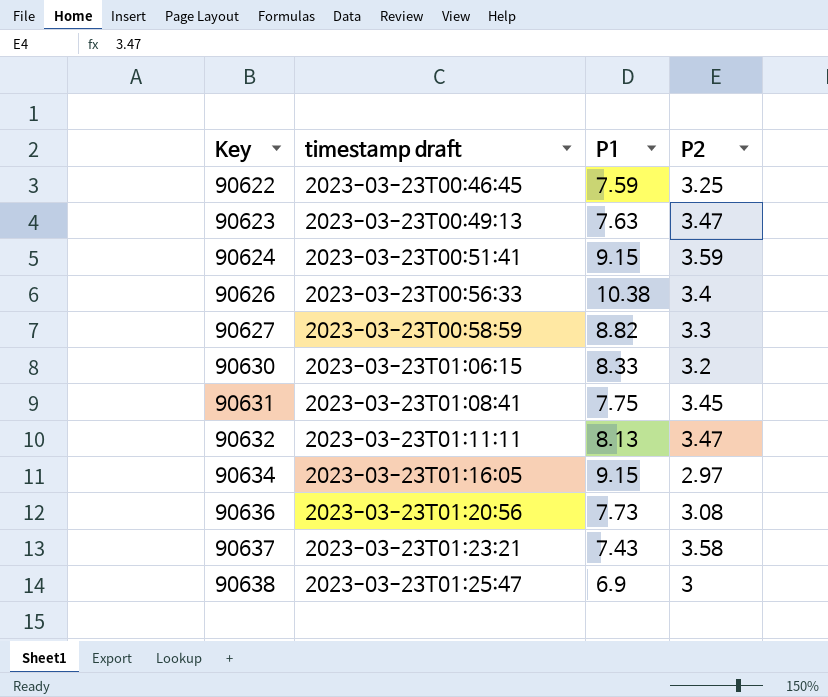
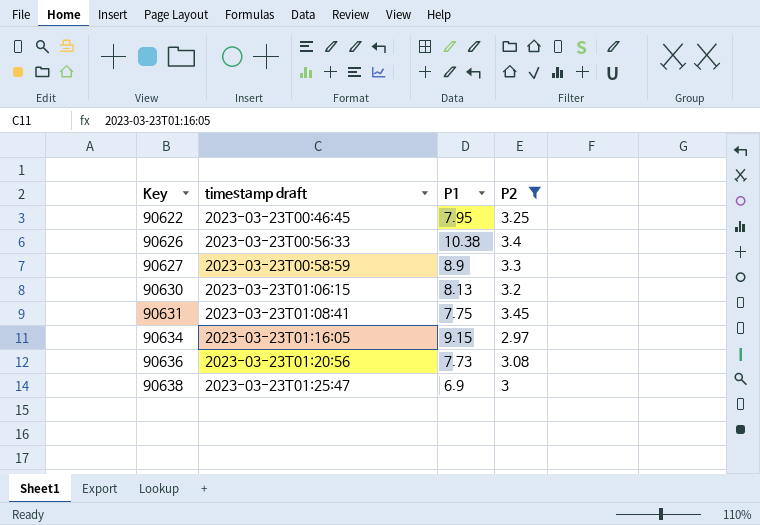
filter: none -> P2 <= 3.45
90622 | P1: 7.59 -> 7.95
90627 | P1: 8.82 -> 8.9
90630 | P1: 8.33 -> 8.13

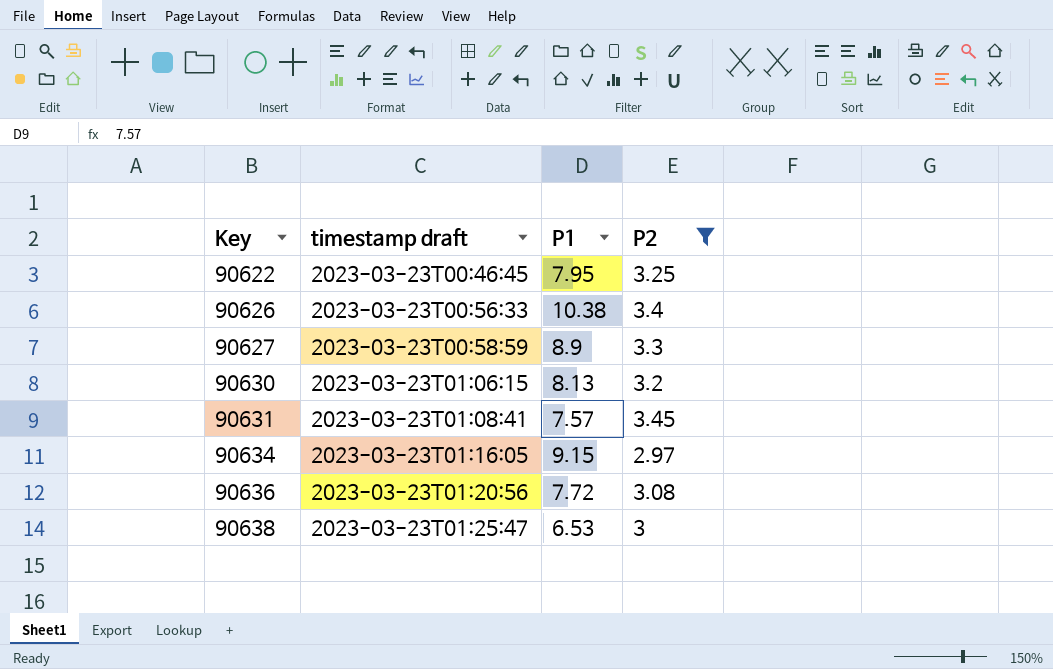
90631 | P1: 7.75 -> 7.57
90636 | P1: 7.73 -> 7.72
90638 | P1: 6.9 -> 6.53

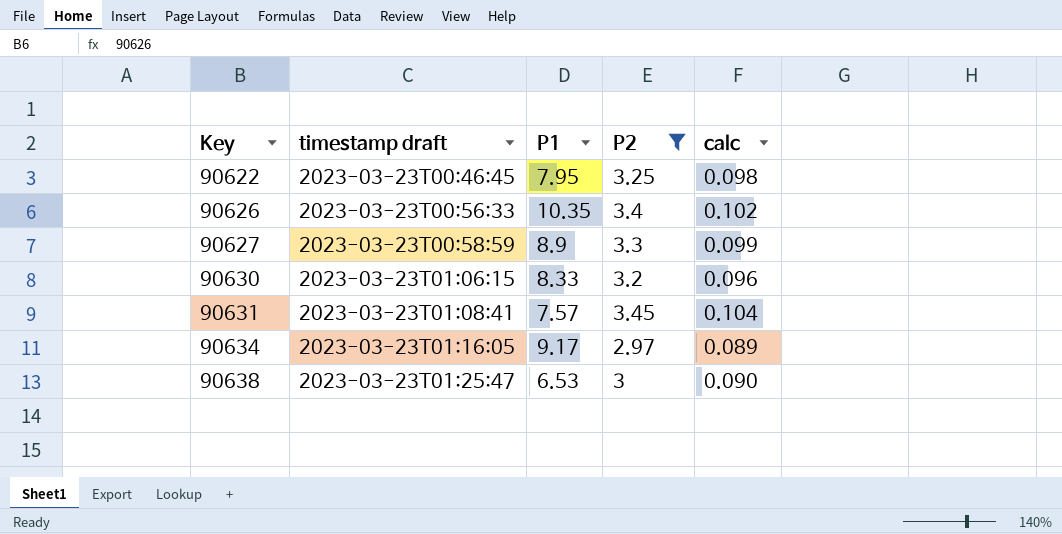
column calc | formula: none -> [P2] * 0.03
row 90636: 2023-03-23T01:20:56 | 7.72 | 3.08 -> none
90626 | P1: 10.38 -> 10.35
90630 | P1: 8.13 -> 8.33
90634 | P1: 9.15 -> 9.17

